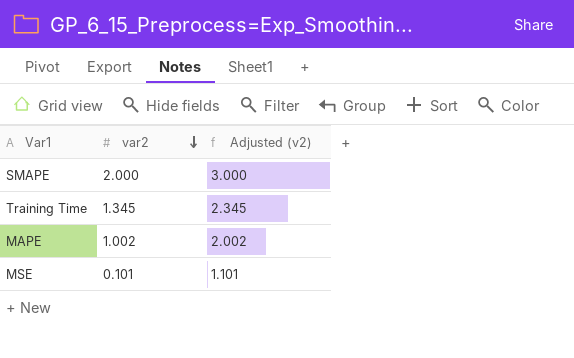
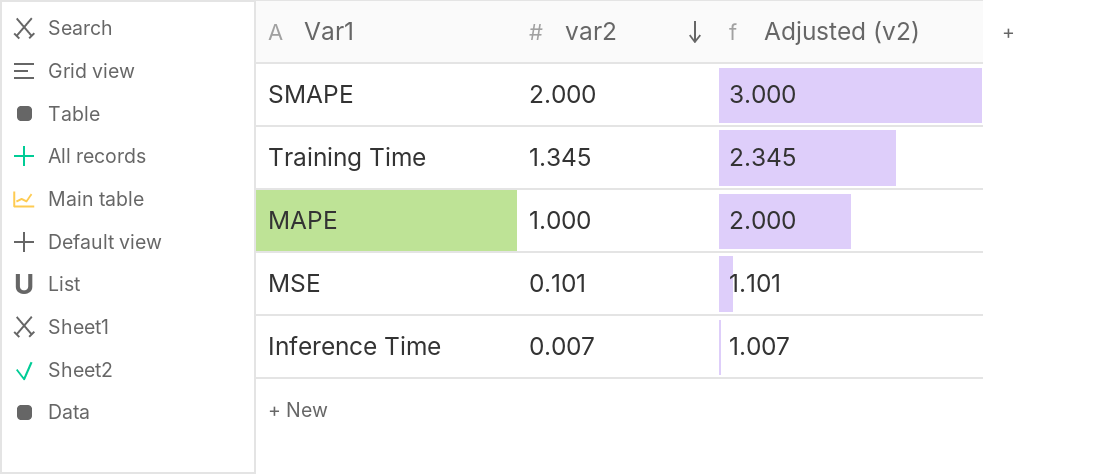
MAPE | var2: 1.002 -> 1.000
MAPE | Adjusted (v2): 2.002 -> 2.000
row Inference Time: none -> 0.007 | 1.007

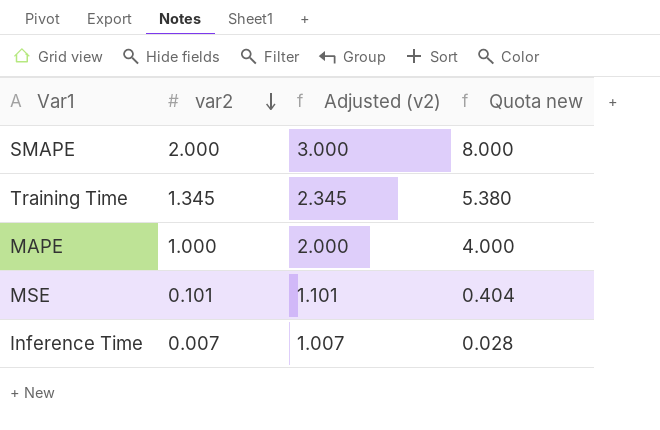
column Quota new | formula: none -> [var2] * 4

